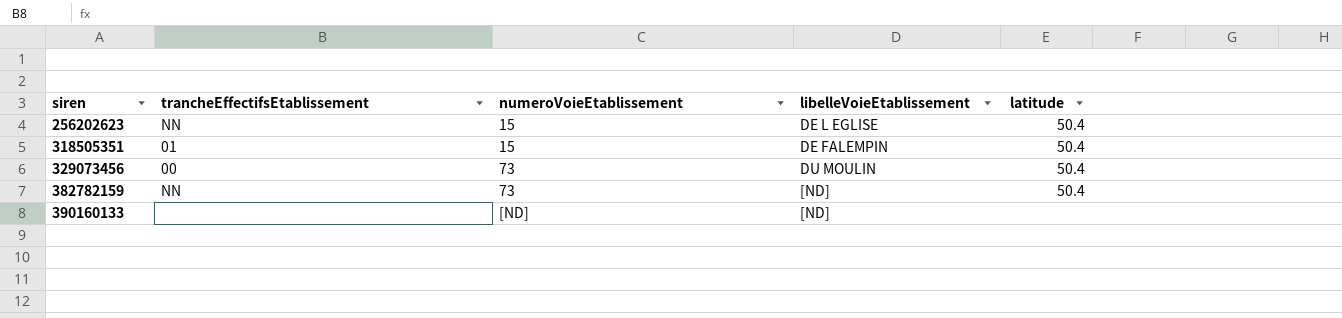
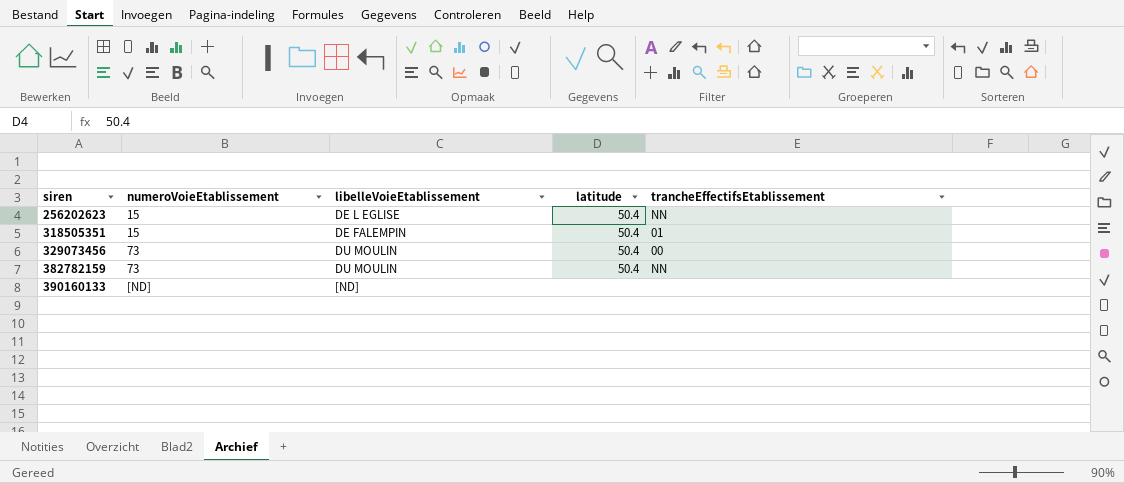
column trancheEffectifsEtablissement | position: 2 -> 5
382782159 | libelleVoieEtablissement: [ND] -> DU MOULIN

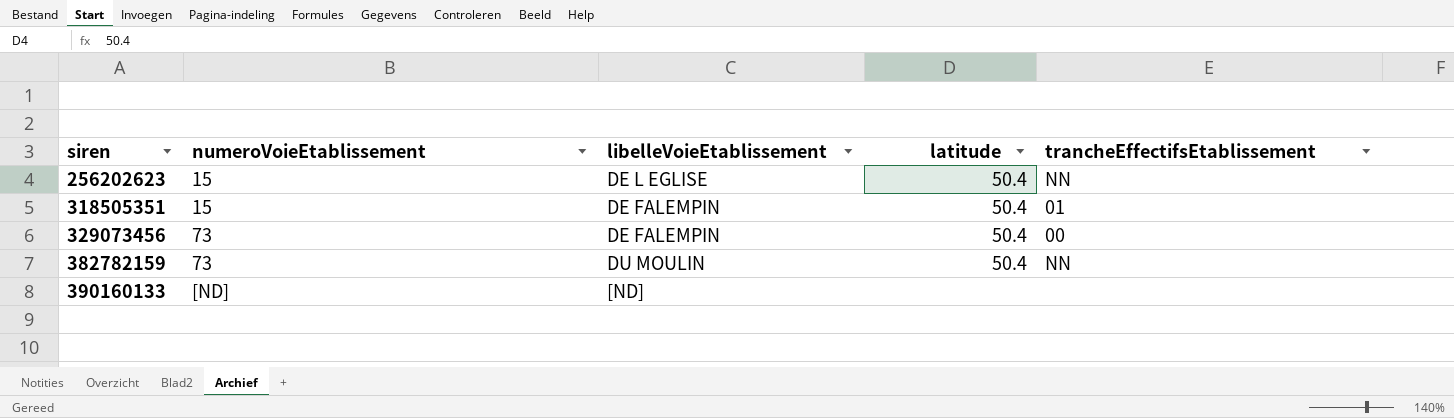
329073456 | libelleVoieEtablissement: DU MOULIN -> DE FALEMPIN

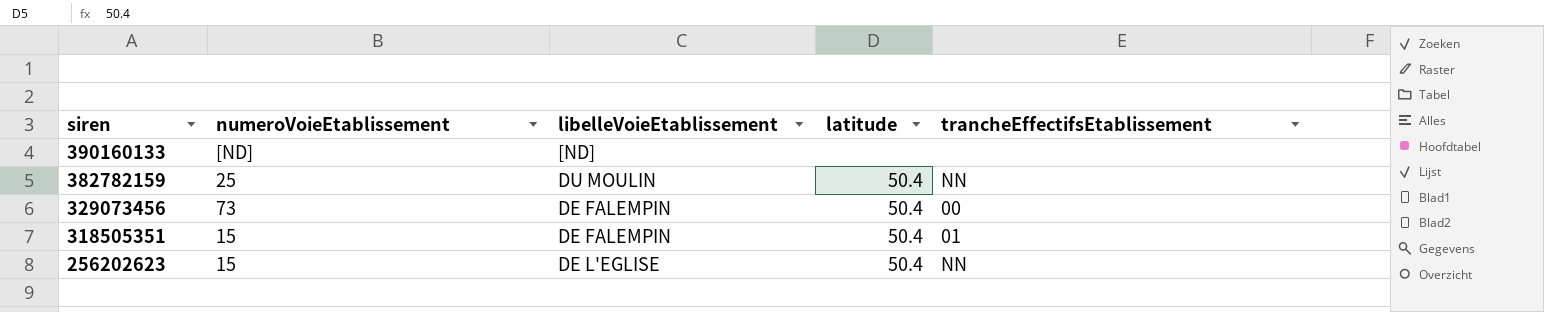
row order: siren ascending -> siren descending
382782159 | numeroVoieEtablissement: 73 -> 25
256202623 | libelleVoieEtablissement: DE L EGLISE -> DE L'EGLISE

